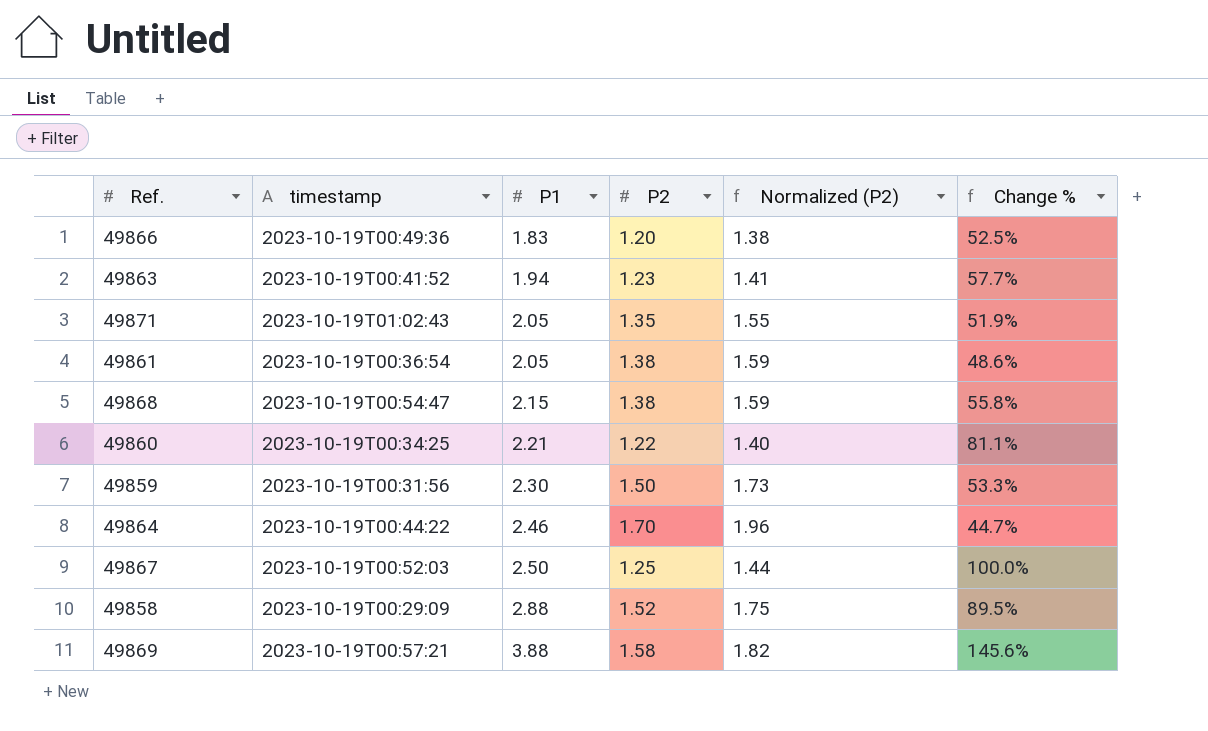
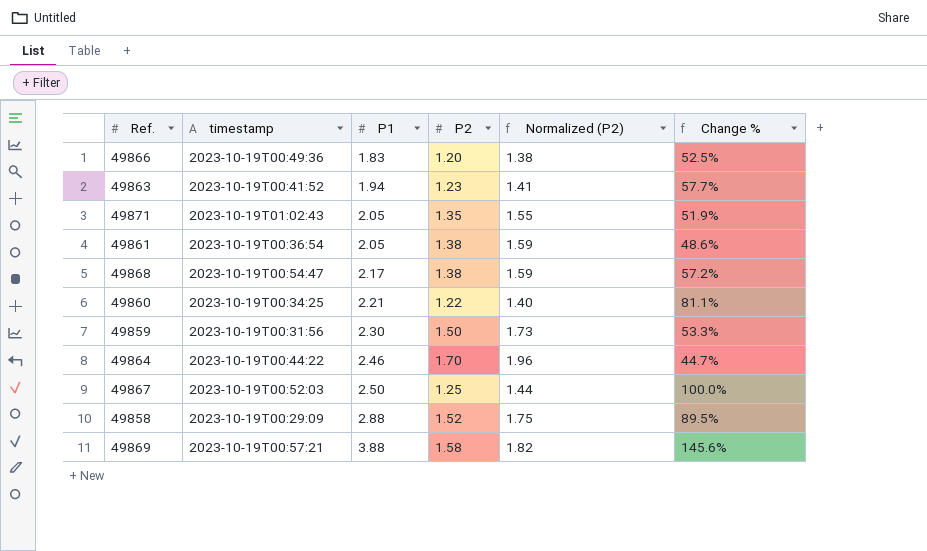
49868 | P1: 2.15 -> 2.17
49868 | Change %: 55.8% -> 57.2%

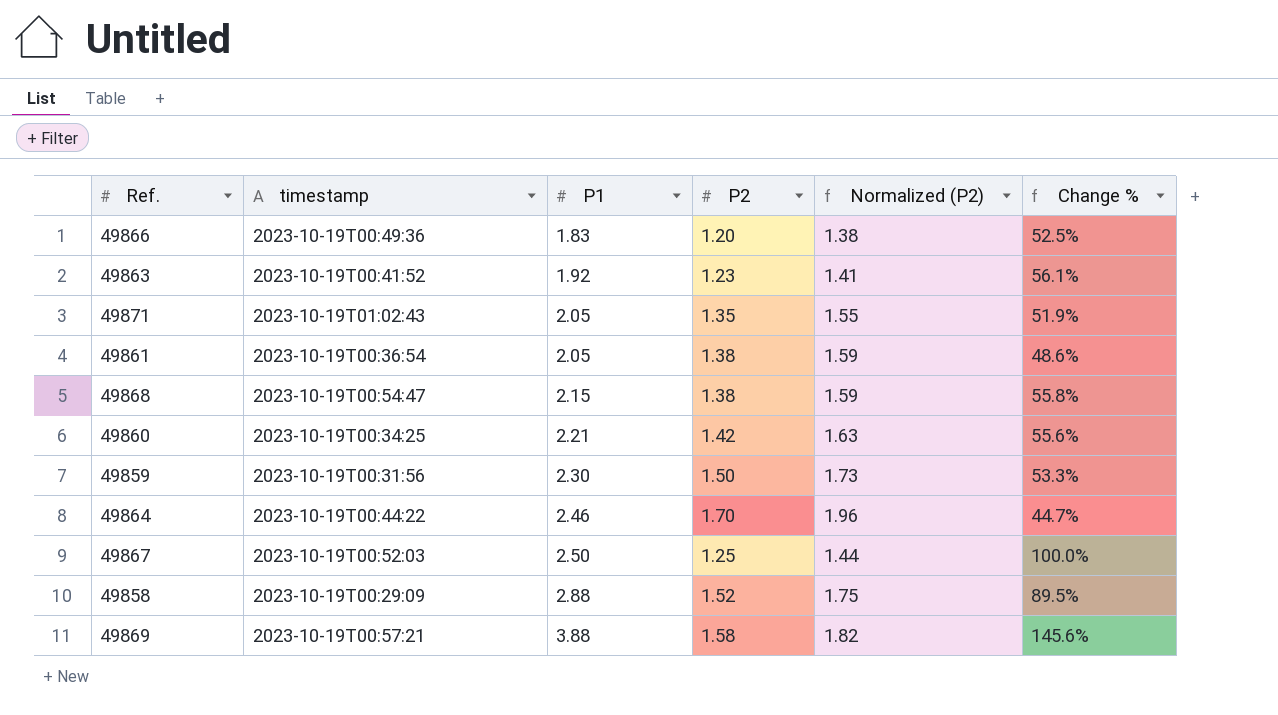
49863 | P1: 1.94 -> 1.92
49863 | Change %: 57.7% -> 56.1%
49868 | P1: 2.17 -> 2.15
49868 | Change %: 57.2% -> 55.8%
49860 | P2: 1.22 -> 1.42
49860 | Normalized (P2): 1.40 -> 1.63
49860 | Change %: 81.1% -> 55.6%

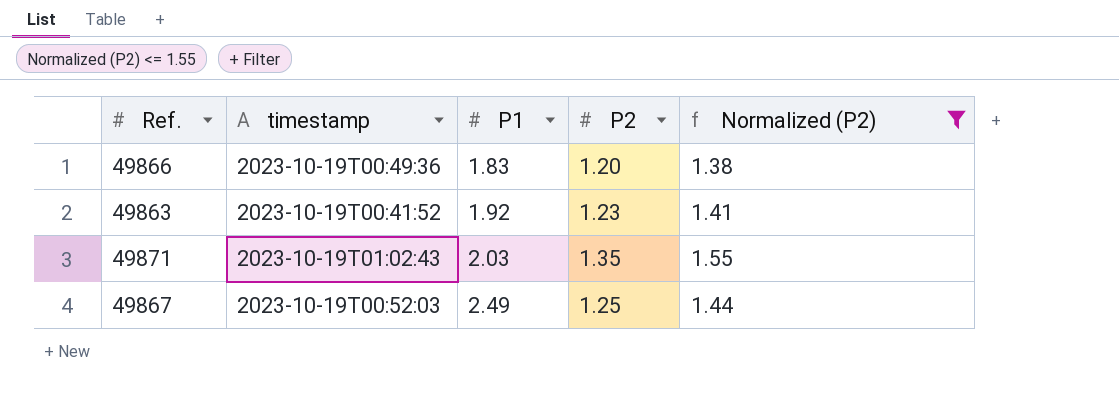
filter: none -> Normalized (P2) <= 1.55
column Change % | formula: ([P1] - [P2]) / [P2] -> none
49871 | P1: 2.05 -> 2.03
49867 | P1: 2.50 -> 2.49

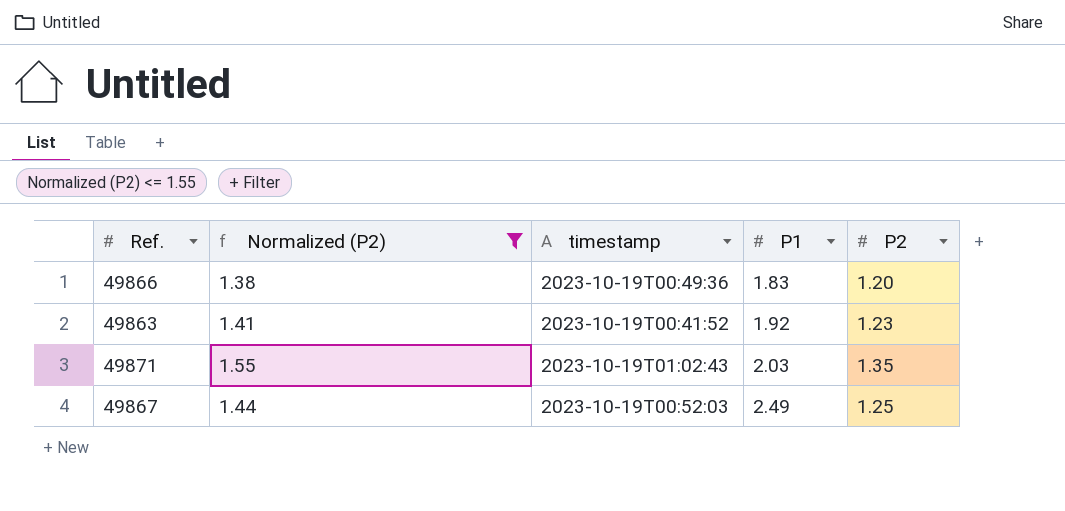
column Normalized (P2) | position: 5 -> 2

